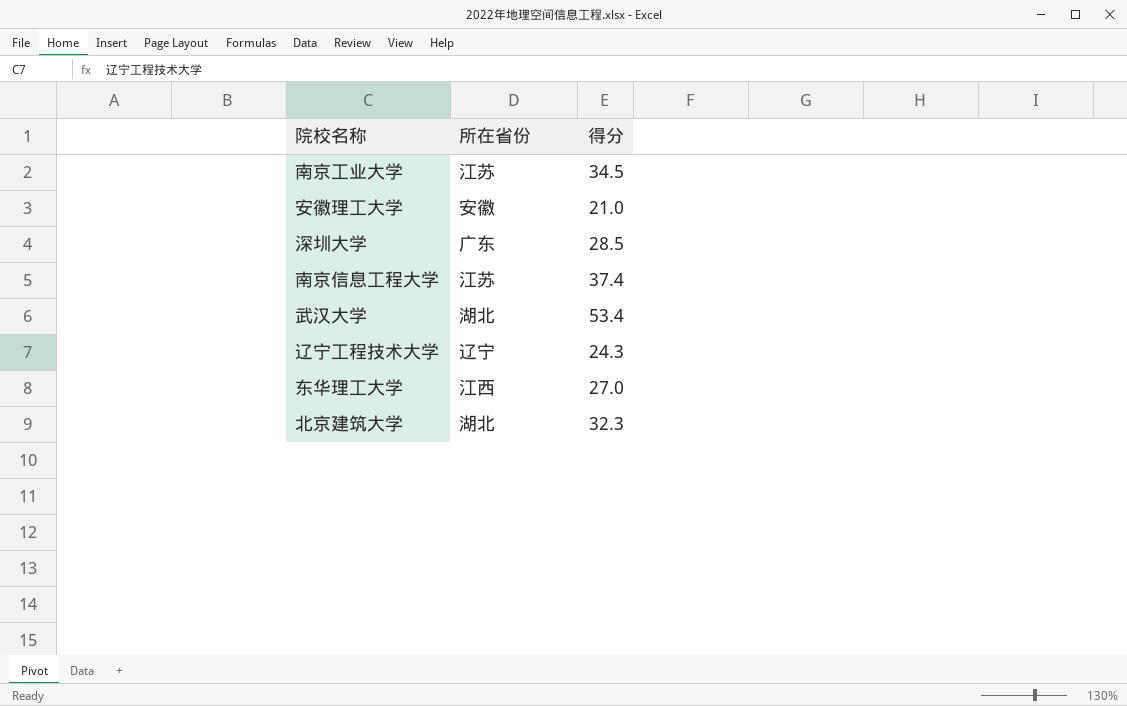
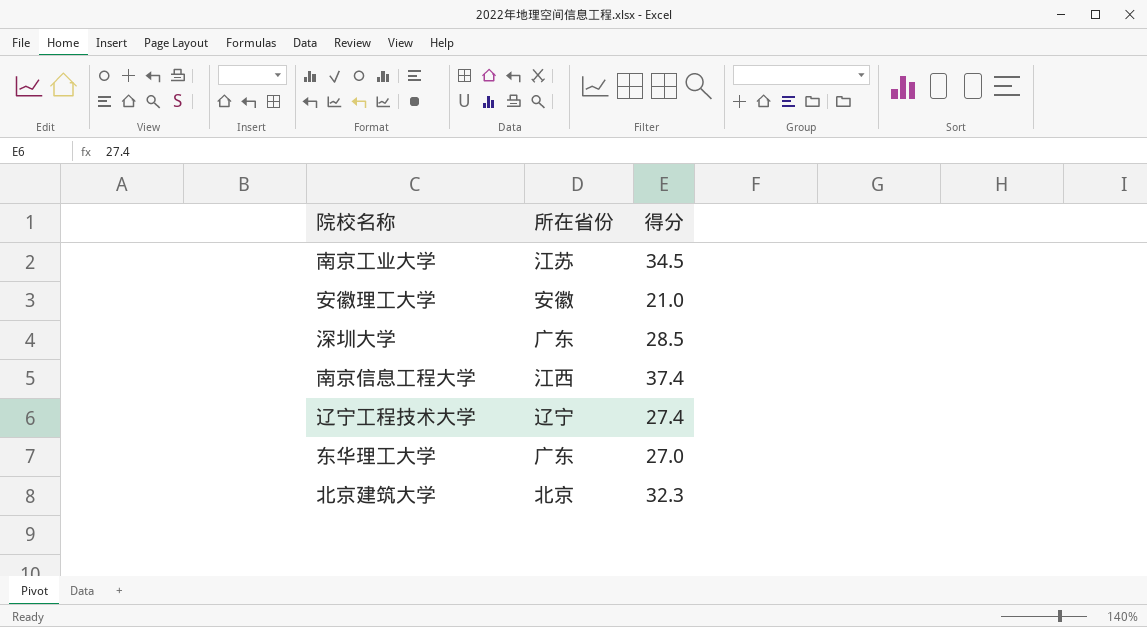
row 武汉大学: 湖北 | 53.4 -> none
南京信息工程大学 | 所在省份: 江苏 -> 江西
辽宁工程技术大学 | 得分: 24.3 -> 27.4
东华理工大学 | 所在省份: 江西 -> 广东
北京建筑大学 | 所在省份: 湖北 -> 北京

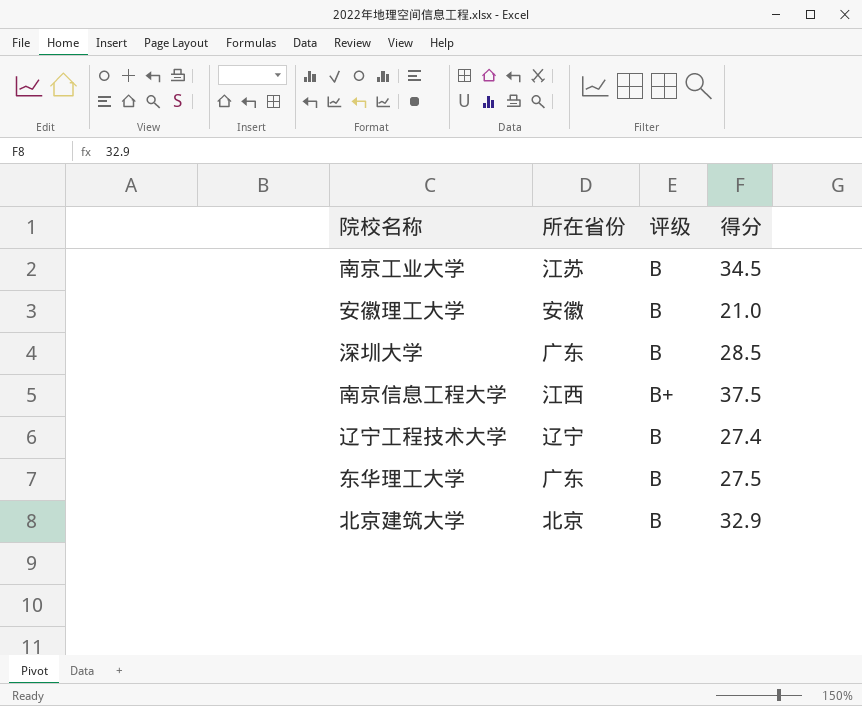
column 评级 | position: none -> 3
南京信息工程大学 | 得分: 37.4 -> 37.5
东华理工大学 | 得分: 27.0 -> 27.5
北京建筑大学 | 得分: 32.3 -> 32.9

